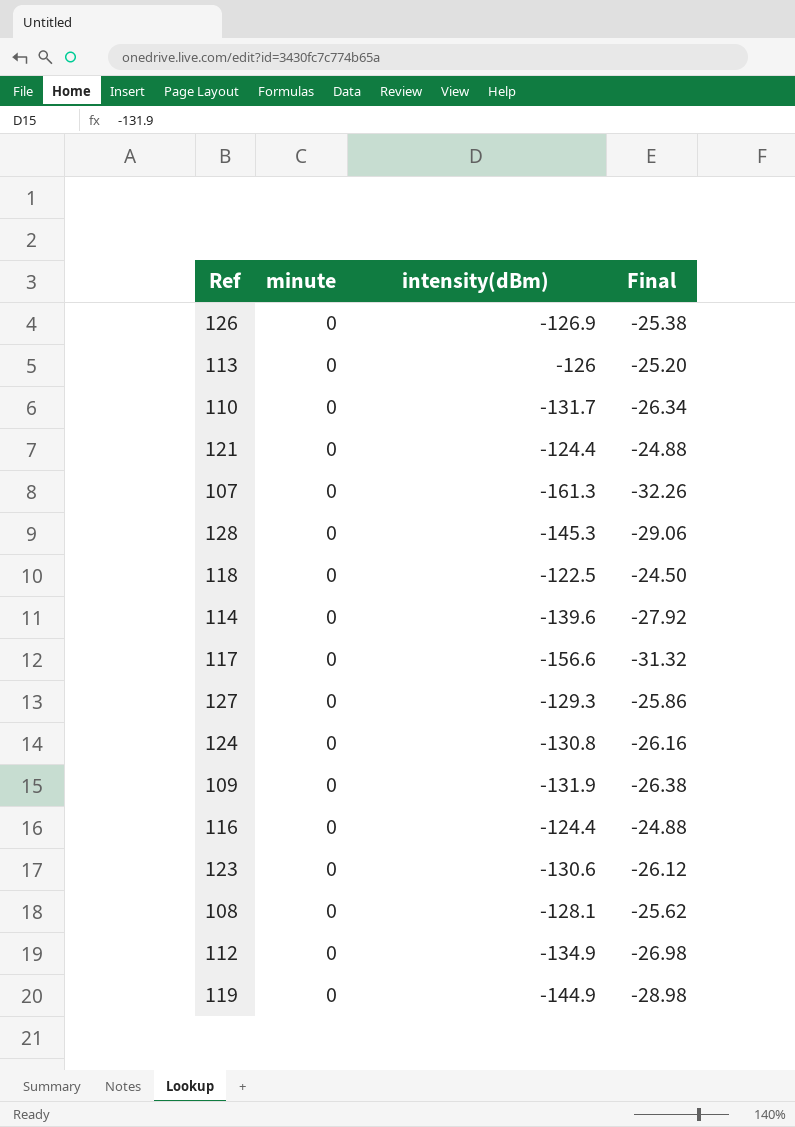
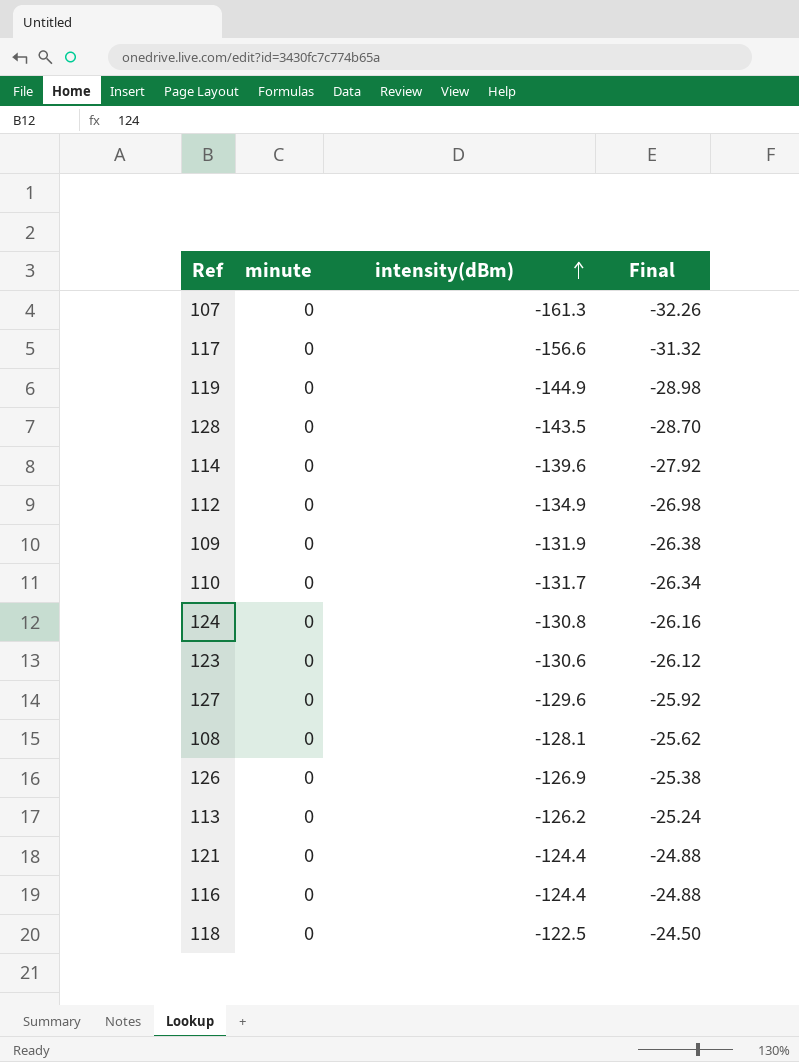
row order: none -> intensity(dBm) ascending
128 | intensity(dBm): -145.3 -> -143.5
128 | Final: -29.06 -> -28.70
127 | intensity(dBm): -129.3 -> -129.6
127 | Final: -25.86 -> -25.92
113 | intensity(dBm): -126 -> -126.2
113 | Final: -25.20 -> -25.24

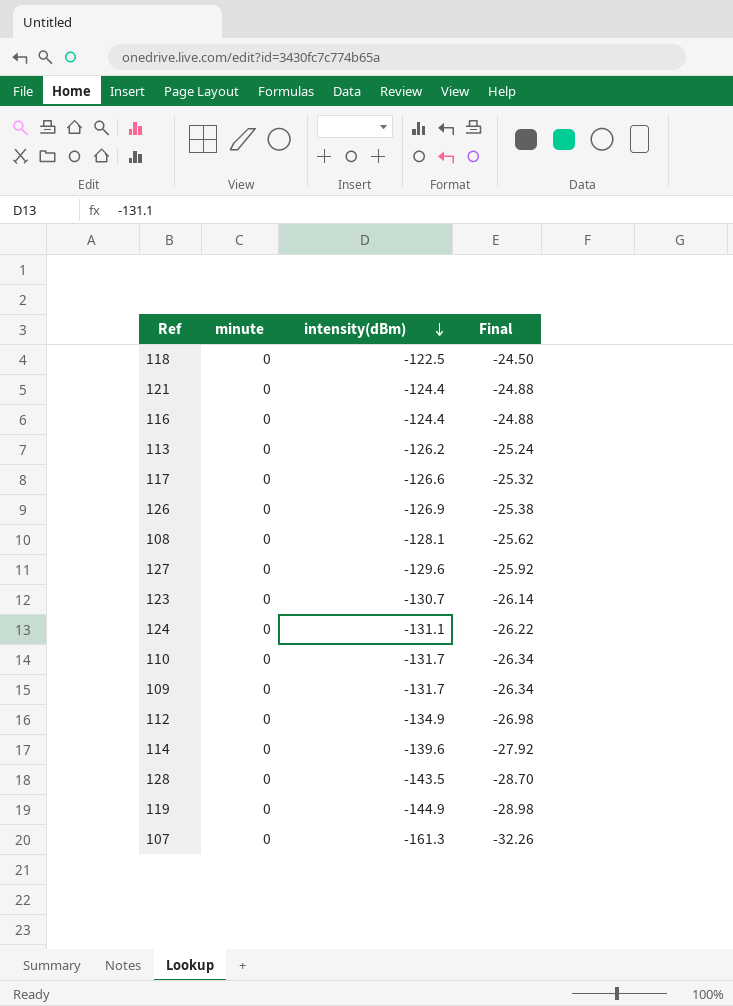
row order: intensity(dBm) ascending -> intensity(dBm) descending
117 | intensity(dBm): -156.6 -> -126.6
117 | Final: -31.32 -> -25.32
123 | intensity(dBm): -130.6 -> -130.7
123 | Final: -26.12 -> -26.14
124 | intensity(dBm): -130.8 -> -131.1
124 | Final: -26.16 -> -26.22
109 | intensity(dBm): -131.9 -> -131.7
109 | Final: -26.38 -> -26.34

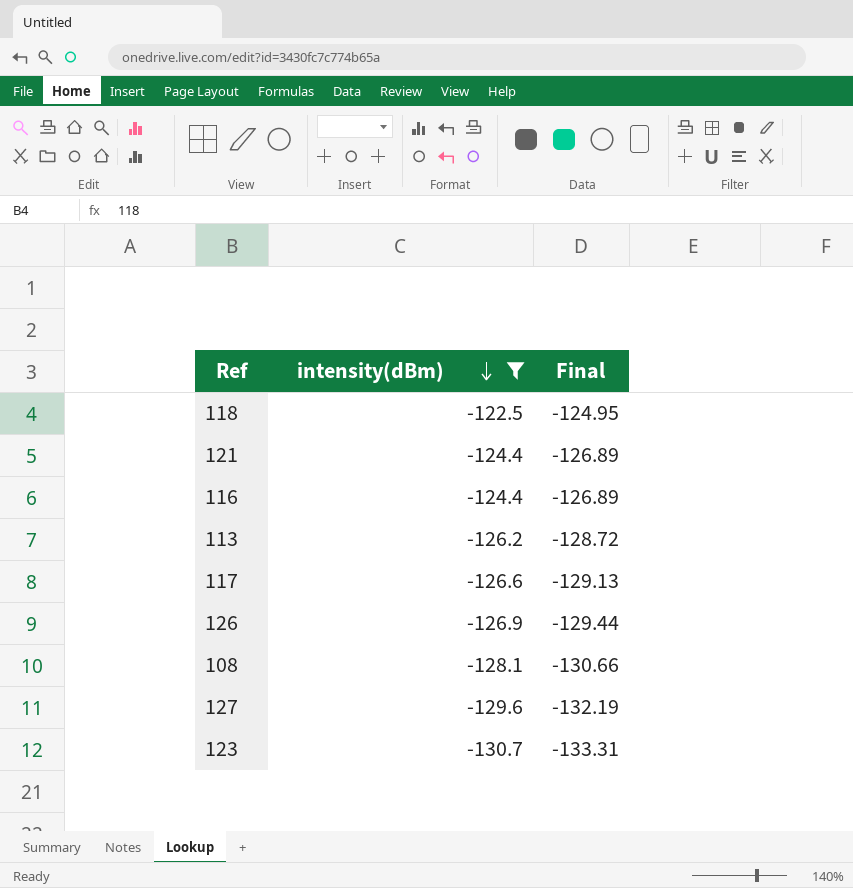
filter: none -> intensity(dBm) >= -130.7
column minute | position: 2 -> none
column Final | formula: [intensity(dBm)] * 0.2 -> [intensity(dBm)] * 1.02

